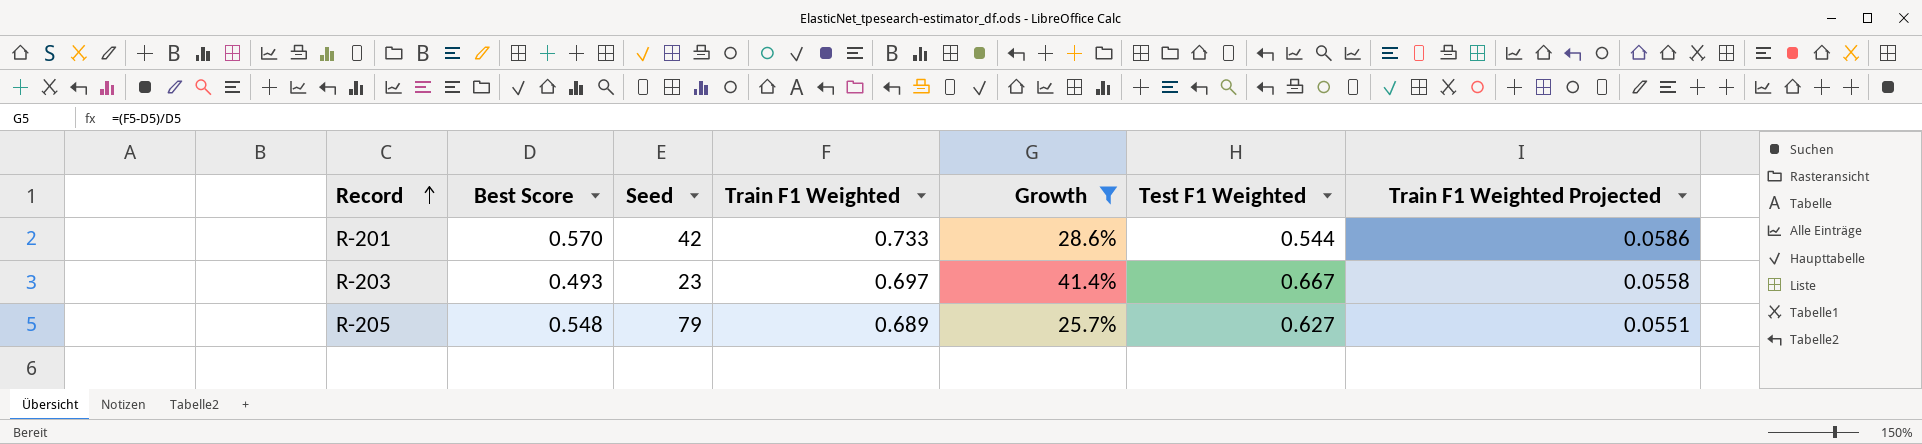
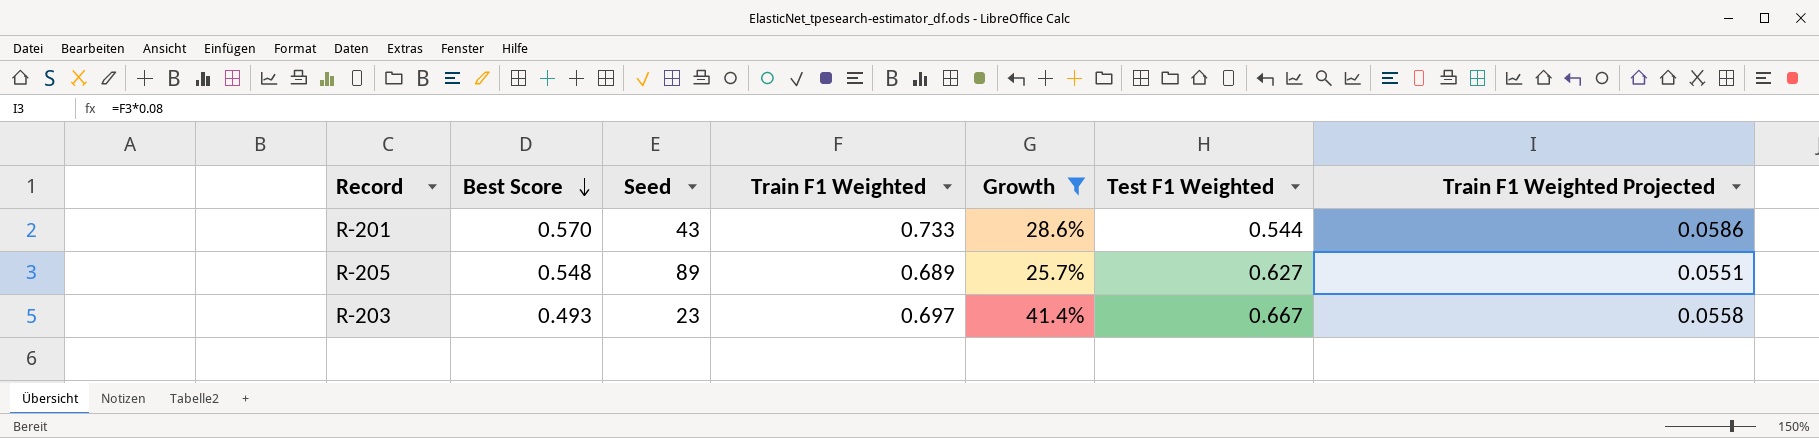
row order: Record ascending -> Best Score descending
R-201 | Seed: 42 -> 43
R-205 | Seed: 79 -> 89

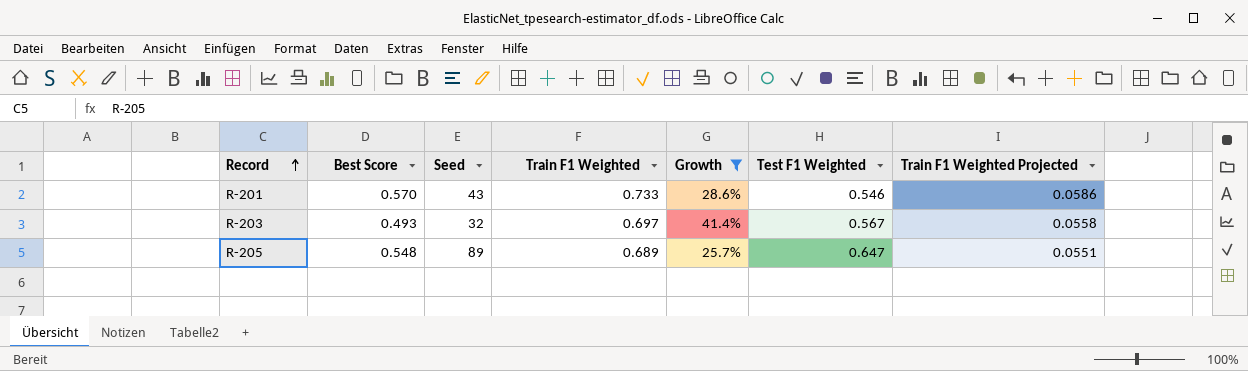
row order: Best Score descending -> Record ascending
R-201 | Test F1 Weighted: 0.544 -> 0.546
R-203 | Seed: 23 -> 32
R-203 | Test F1 Weighted: 0.667 -> 0.567
R-205 | Test F1 Weighted: 0.627 -> 0.647

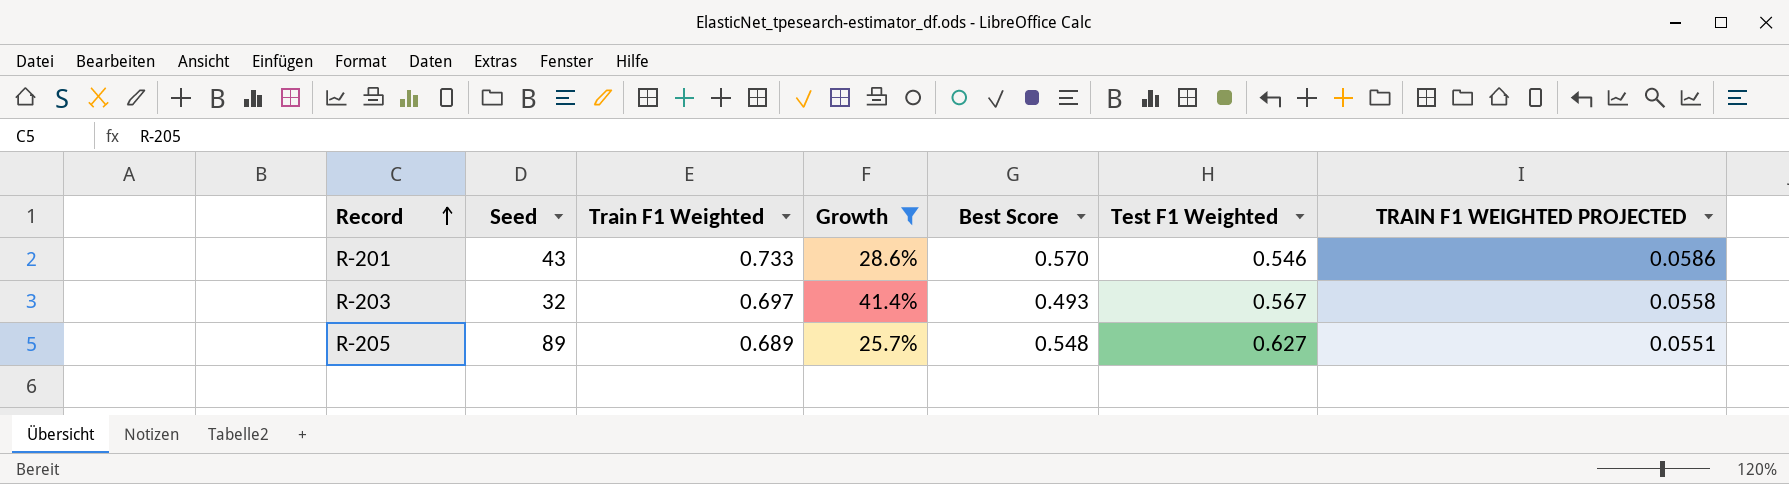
column Best Score | position: 2 -> 5
column name: Train F1 Weighted Projected -> TRAIN F1 WEIGHTED PROJECTED
R-205 | Test F1 Weighted: 0.647 -> 0.627

